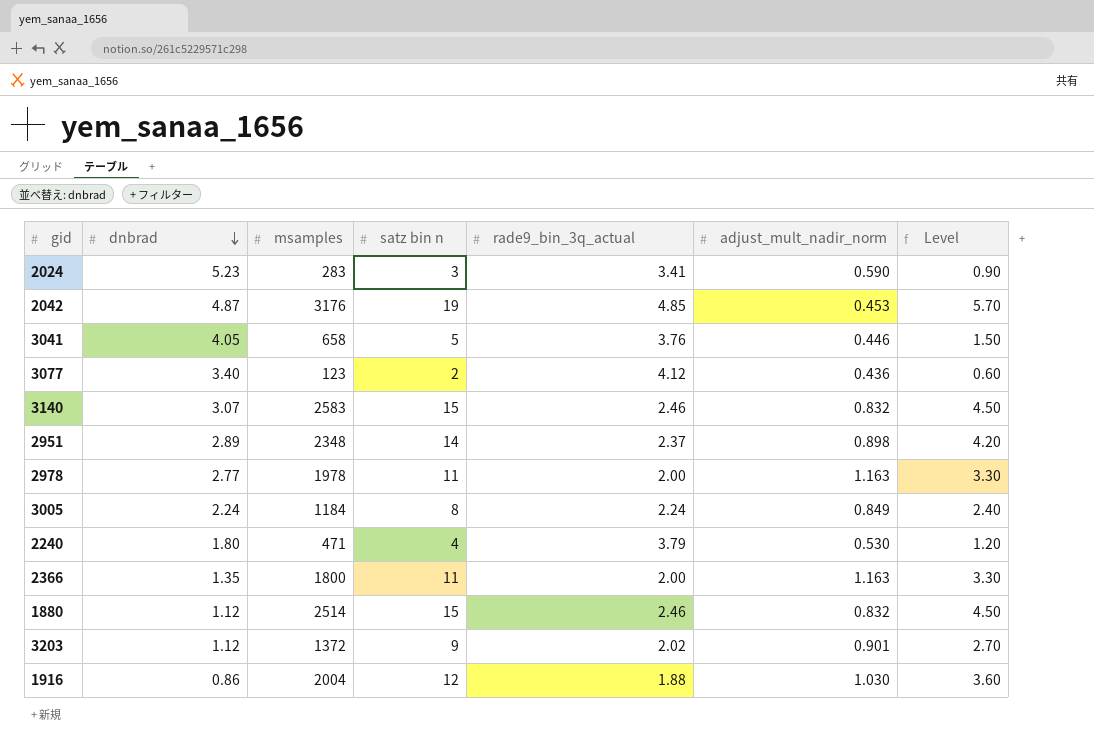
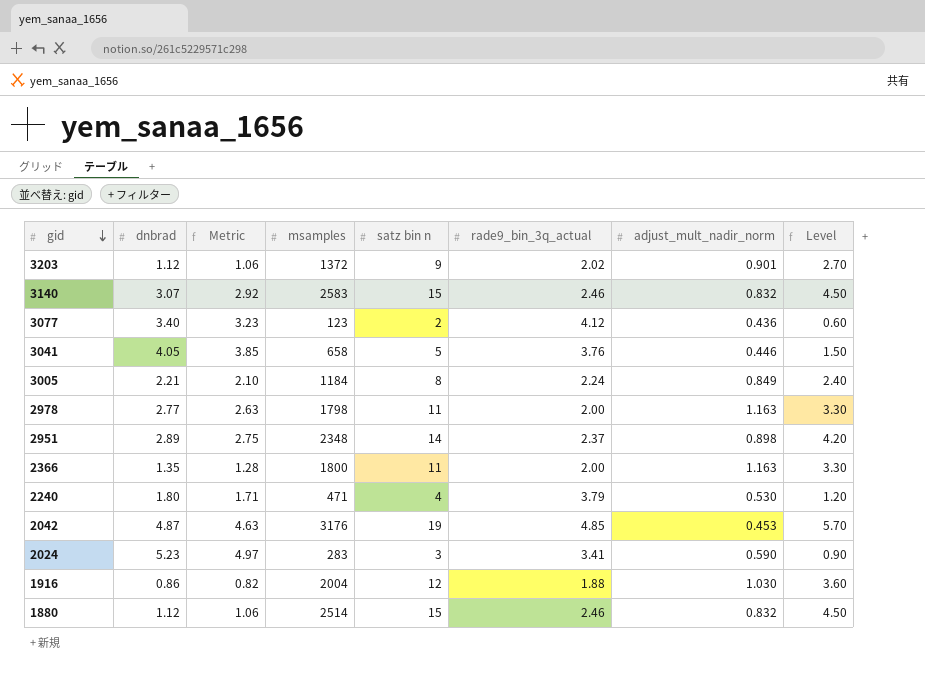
row order: dnbrad descending -> gid descending
column Metric | formula: none -> [dnbrad] * 0.95
3005 | dnbrad: 2.24 -> 2.21
2978 | msamples: 1978 -> 1798

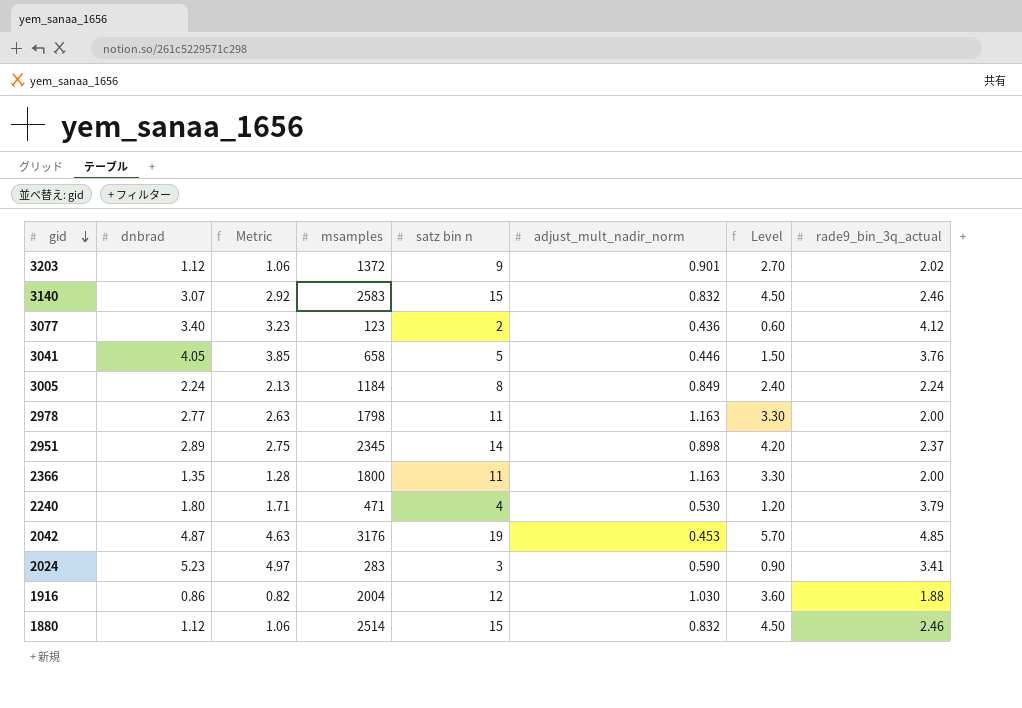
column rade9_bin_3q_actual | position: 6 -> 8
3005 | dnbrad: 2.21 -> 2.24
3005 | Metric: 2.10 -> 2.13
2951 | msamples: 2348 -> 2345

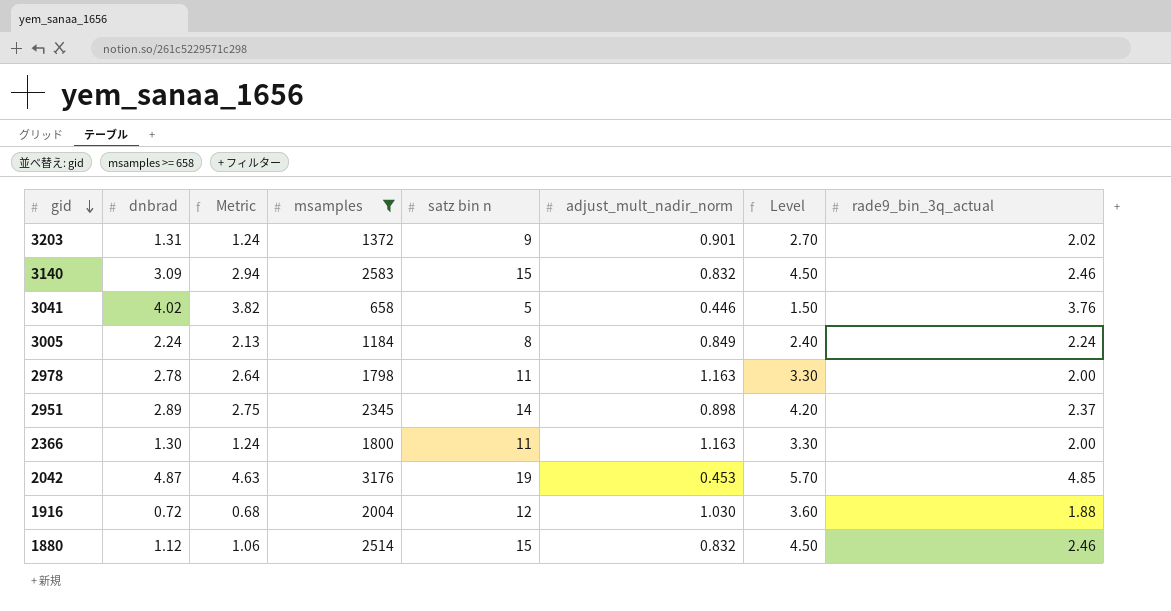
filter: none -> msamples >= 658
3203 | dnbrad: 1.12 -> 1.31
3203 | Metric: 1.06 -> 1.24
3140 | dnbrad: 3.07 -> 3.09
3140 | Metric: 2.92 -> 2.94
3041 | dnbrad: 4.05 -> 4.02
3041 | Metric: 3.85 -> 3.82
2978 | dnbrad: 2.77 -> 2.78
2978 | Metric: 2.63 -> 2.64
2366 | dnbrad: 1.35 -> 1.30
2366 | Metric: 1.28 -> 1.24
1916 | dnbrad: 0.86 -> 0.72
1916 | Metric: 0.82 -> 0.68

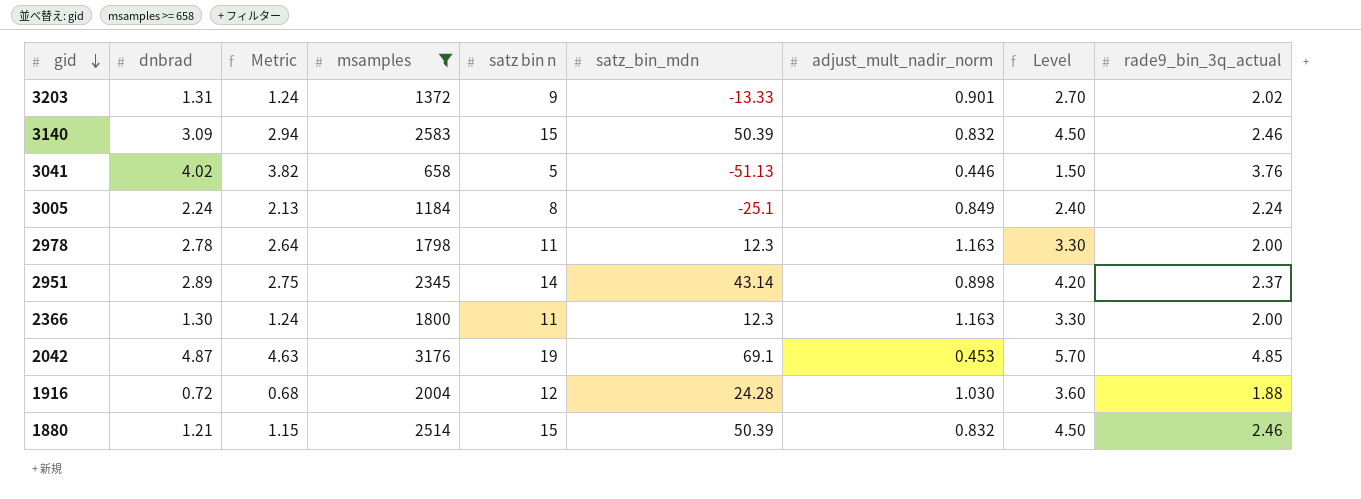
column satz_bin_mdn | position: none -> 6
1880 | dnbrad: 1.12 -> 1.21
1880 | Metric: 1.06 -> 1.15

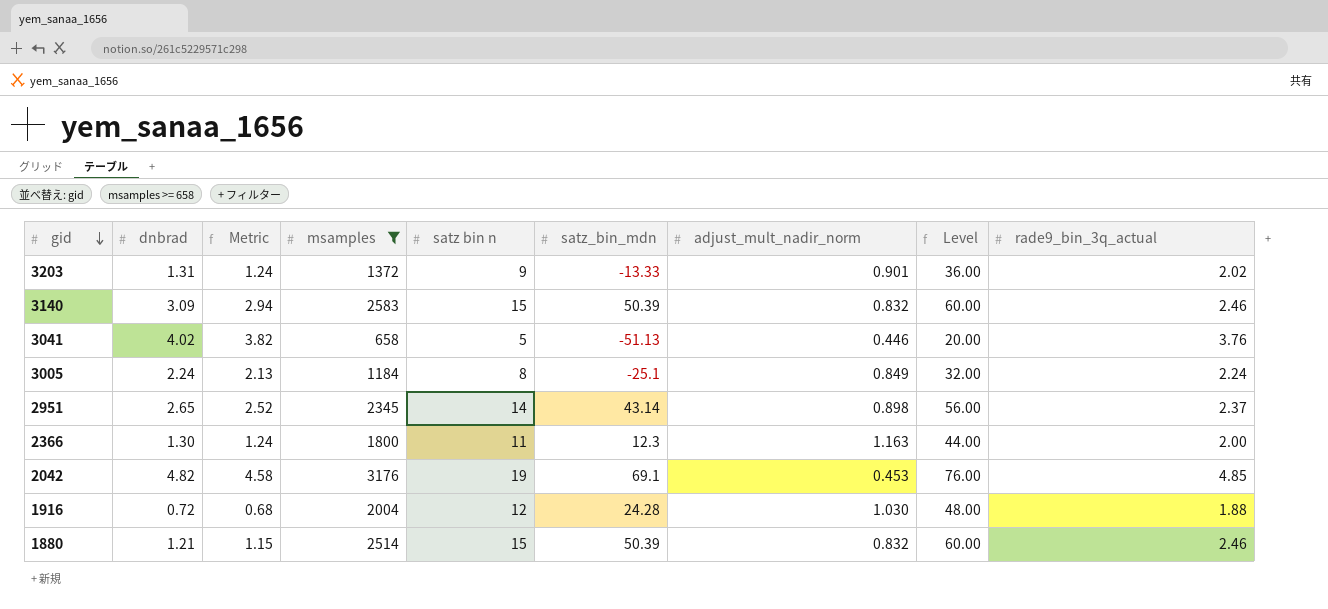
column Level | formula: [satz bin n] * 0.3 -> [satz bin n] * 4
row 2978: 2.78 | 2.64 | 1798 | 11 | 12.3 | 1.163 | 3.30 | 2.00 -> none
2951 | dnbrad: 2.89 -> 2.65
2951 | Metric: 2.75 -> 2.52
2042 | dnbrad: 4.87 -> 4.82
2042 | Metric: 4.63 -> 4.58

